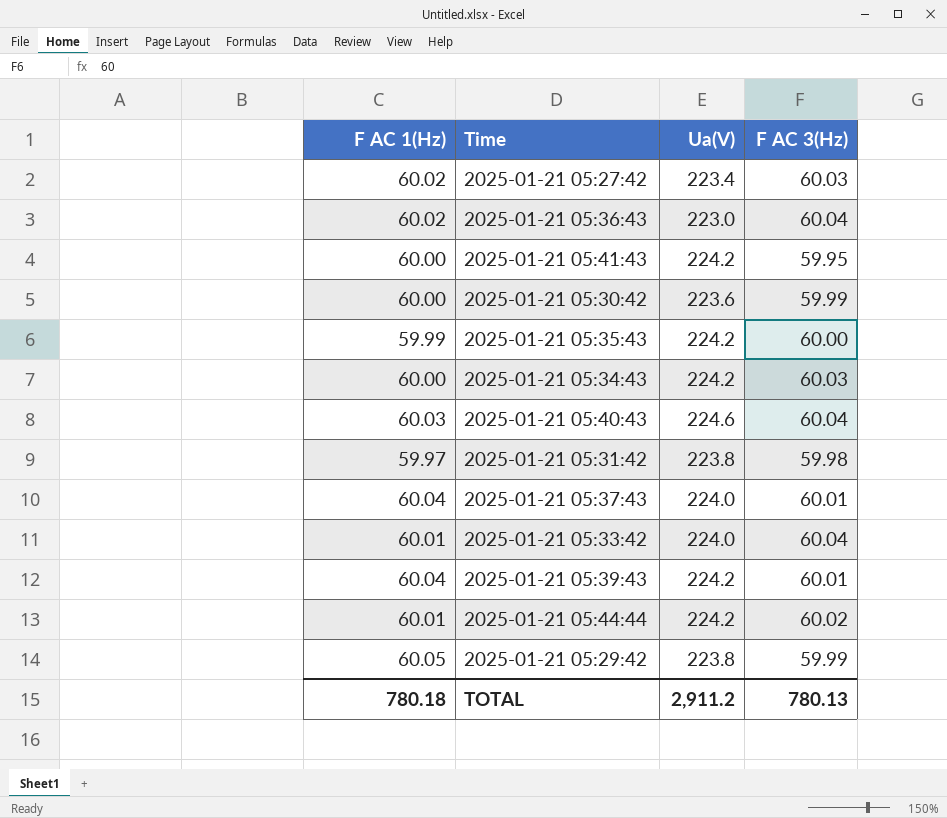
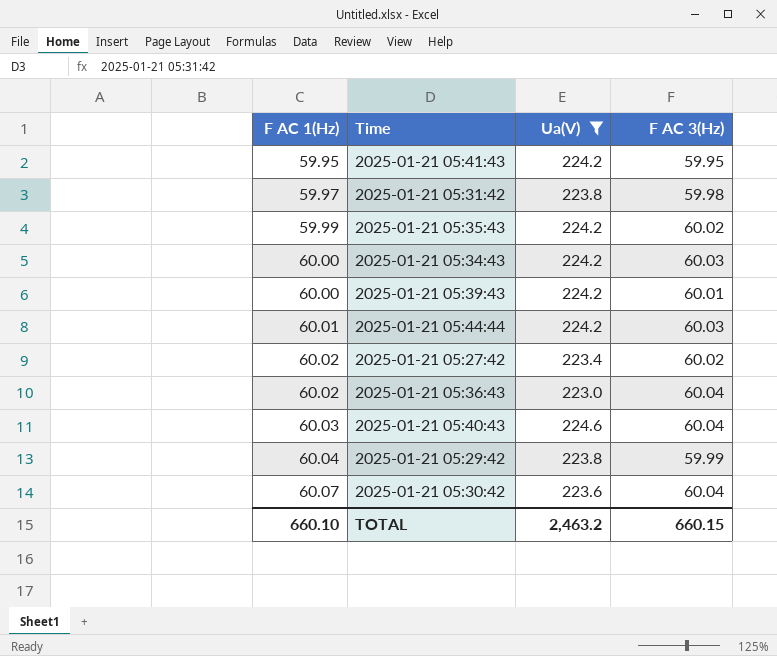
filter: none -> Ua(V) != 224.0
row order: none -> F AC 1(Hz) ascending
2025-01-21 05:41:43 | F AC 1(Hz): 60.00 -> 59.95
2025-01-21 05:35:43 | F AC 3(Hz): 60.00 -> 60.02
2025-01-21 05:39:43 | F AC 1(Hz): 60.04 -> 60.00
2025-01-21 05:44:44 | F AC 3(Hz): 60.02 -> 60.03
2025-01-21 05:27:42 | F AC 3(Hz): 60.03 -> 60.02
2025-01-21 05:29:42 | F AC 1(Hz): 60.05 -> 60.04
2025-01-21 05:30:42 | F AC 1(Hz): 60.00 -> 60.07
2025-01-21 05:30:42 | F AC 3(Hz): 59.99 -> 60.04
TOTAL | F AC 1(Hz): 780.18 -> 660.10
TOTAL | Ua(V): 2,911.2 -> 2,463.2
TOTAL | F AC 3(Hz): 780.13 -> 660.15

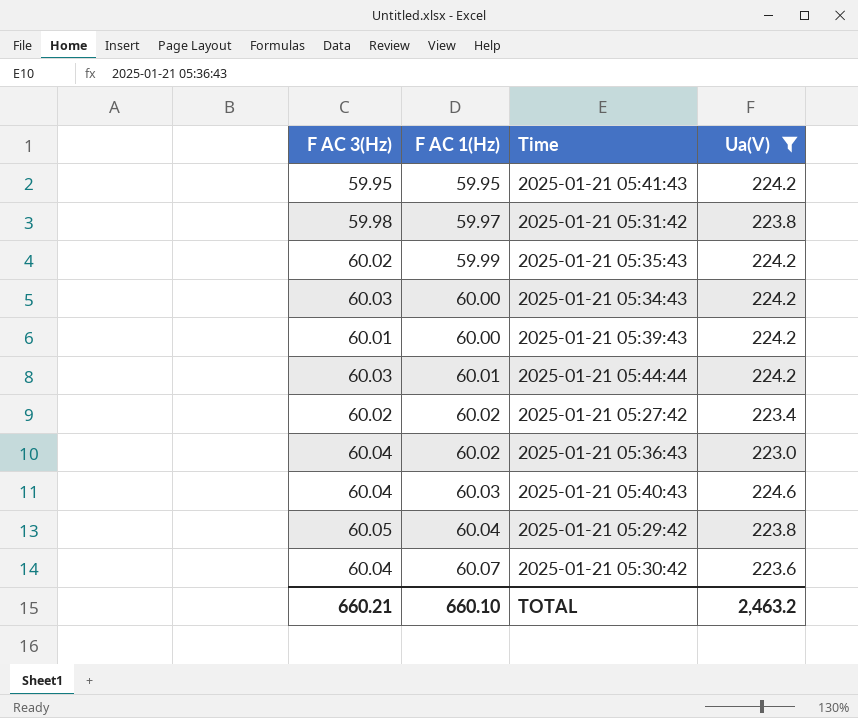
column F AC 3(Hz) | position: 4 -> 1
2025-01-21 05:29:42 | F AC 3(Hz): 59.99 -> 60.05
TOTAL | F AC 3(Hz): 660.15 -> 660.21

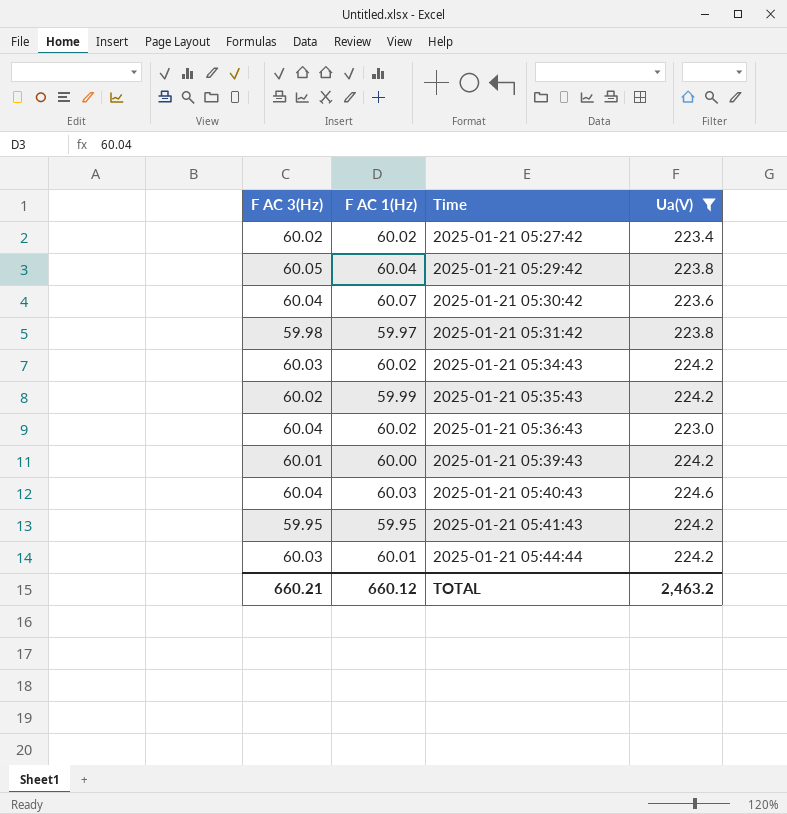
row order: F AC 1(Hz) ascending -> Time ascending
2025-01-21 05:34:43 | F AC 1(Hz): 60.00 -> 60.02
TOTAL | F AC 1(Hz): 660.10 -> 660.12

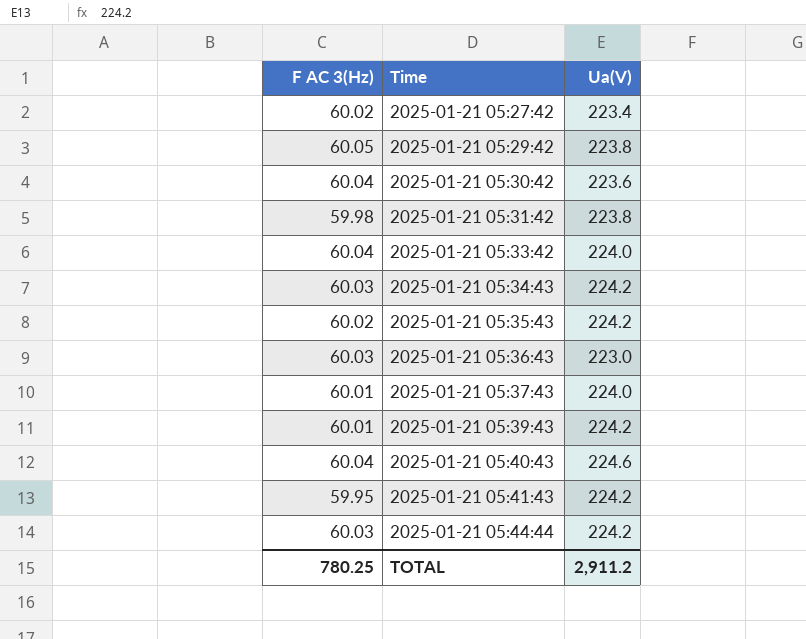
filter: Ua(V) != 224.0 -> none
column F AC 1(Hz) | position: 2 -> none
2025-01-21 05:36:43 | F AC 3(Hz): 60.04 -> 60.03
TOTAL | F AC 3(Hz): 660.21 -> 780.25
TOTAL | Ua(V): 2,463.2 -> 2,911.2

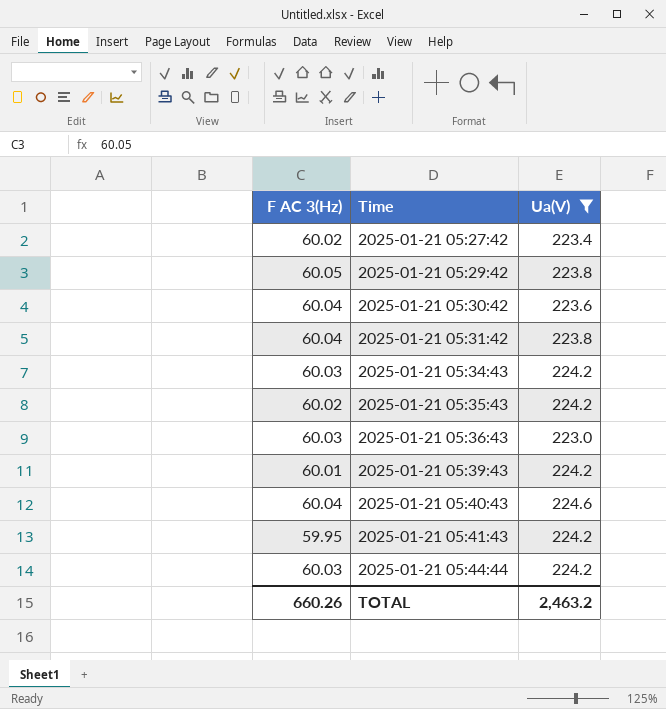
filter: none -> Ua(V) != 224.0
2025-01-21 05:31:42 | F AC 3(Hz): 59.98 -> 60.04
TOTAL | F AC 3(Hz): 780.25 -> 660.26
TOTAL | Ua(V): 2,911.2 -> 2,463.2

